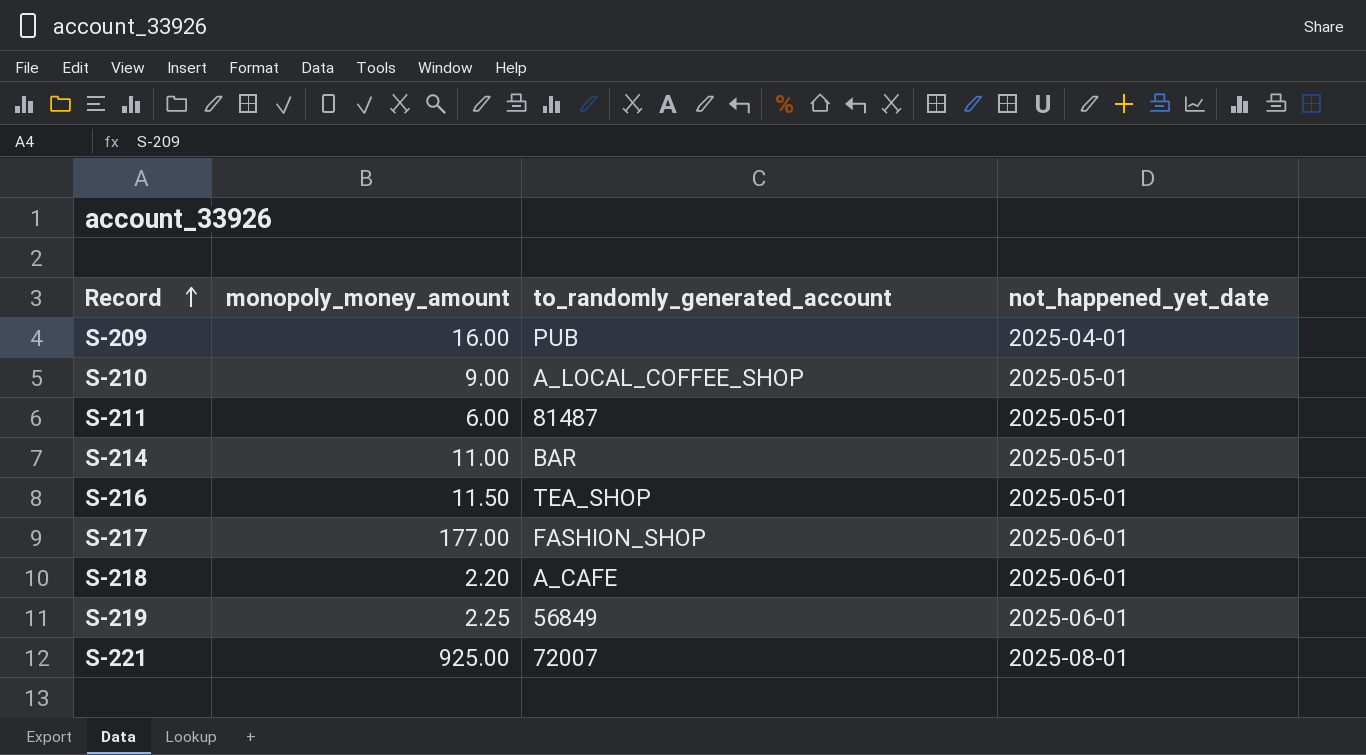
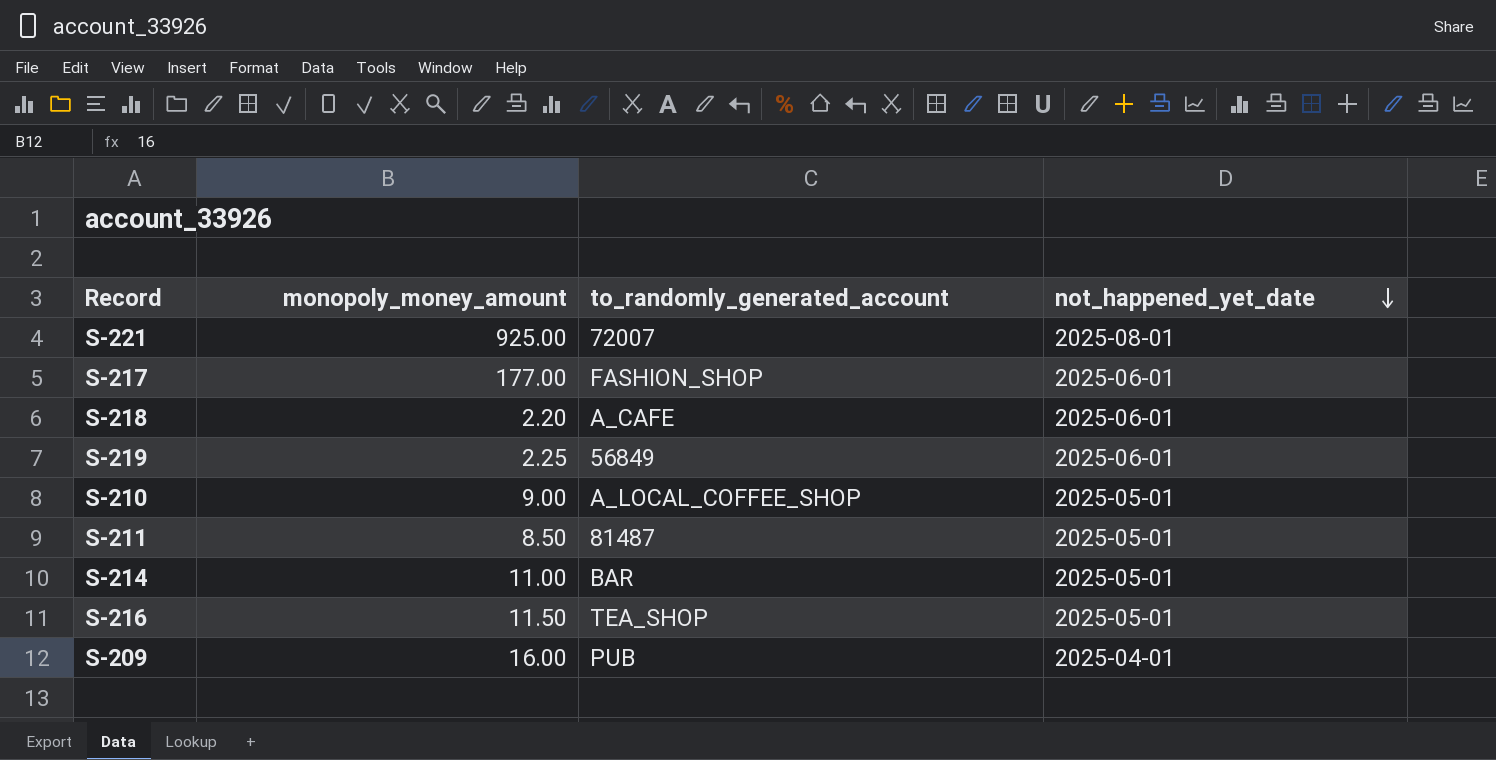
row order: Record ascending -> not_happened_yet_date descending
S-211 | monopoly_money_amount: 6.00 -> 8.50

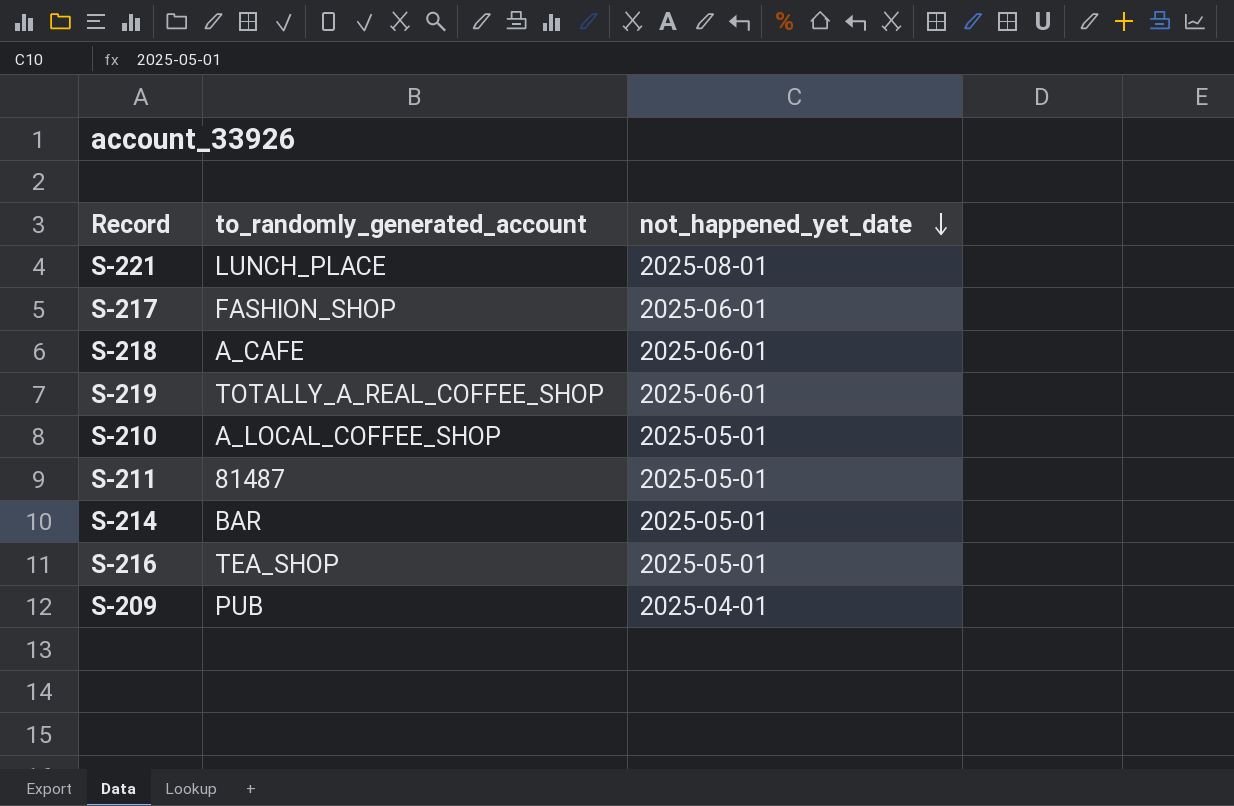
column monopoly_money_amount | position: 2 -> none
S-221 | to_randomly_generated_account: 72007 -> LUNCH_PLACE
S-219 | to_randomly_generated_account: 56849 -> TOTALLY_A_REAL_COFFEE_SHOP

